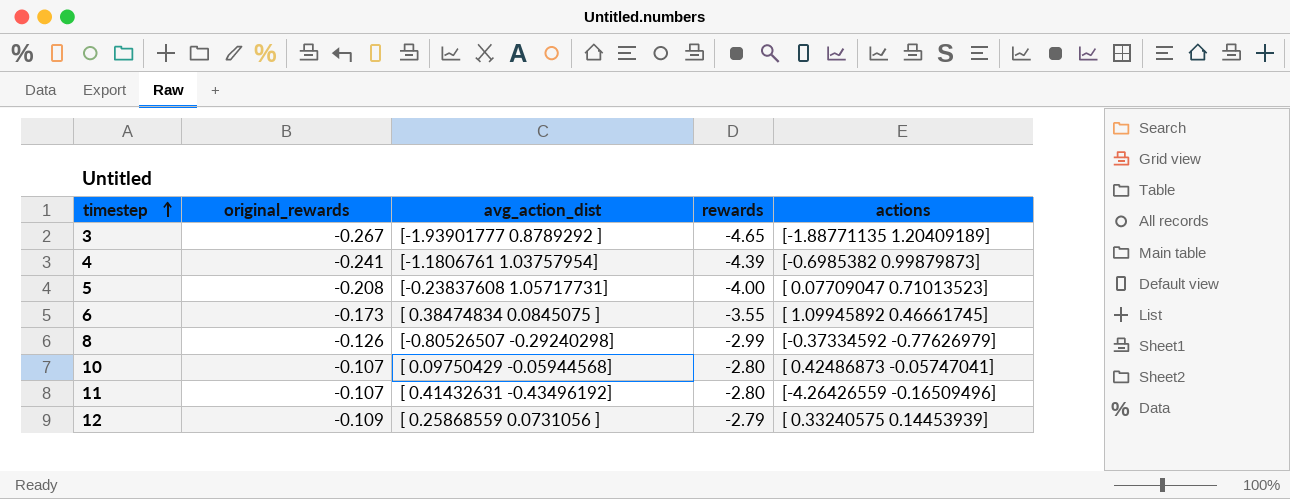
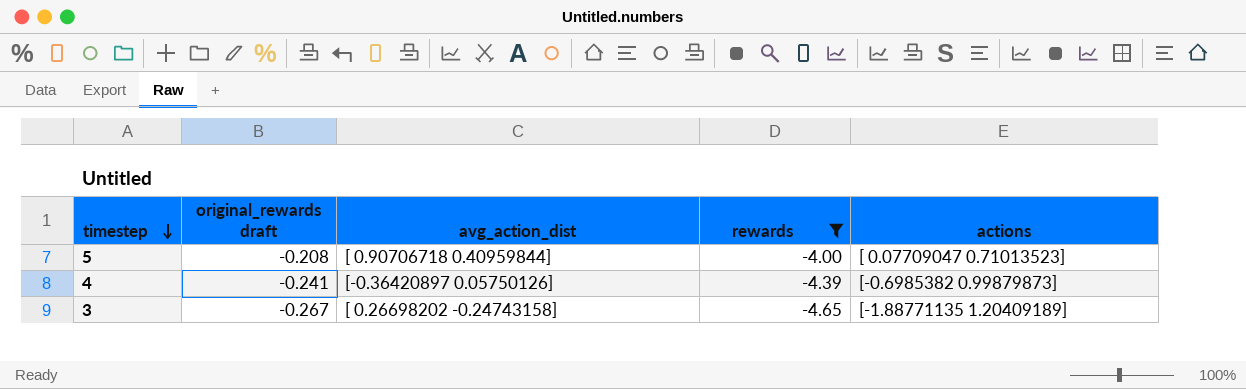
filter: none -> rewards <= -4.00
row order: timestep ascending -> timestep descending
column name: original_rewards -> original_rewards draft
5 | avg_action_dist: [-0.23837608 1.05717731] -> [ 0.90706718 0.40959844]
4 | avg_action_dist: [-1.1806761 1.03757954] -> [-0.36420897 0.05750126]
3 | avg_action_dist: [-1.93901777 0.8789292 ] -> [ 0.26698202 -0.24743158]

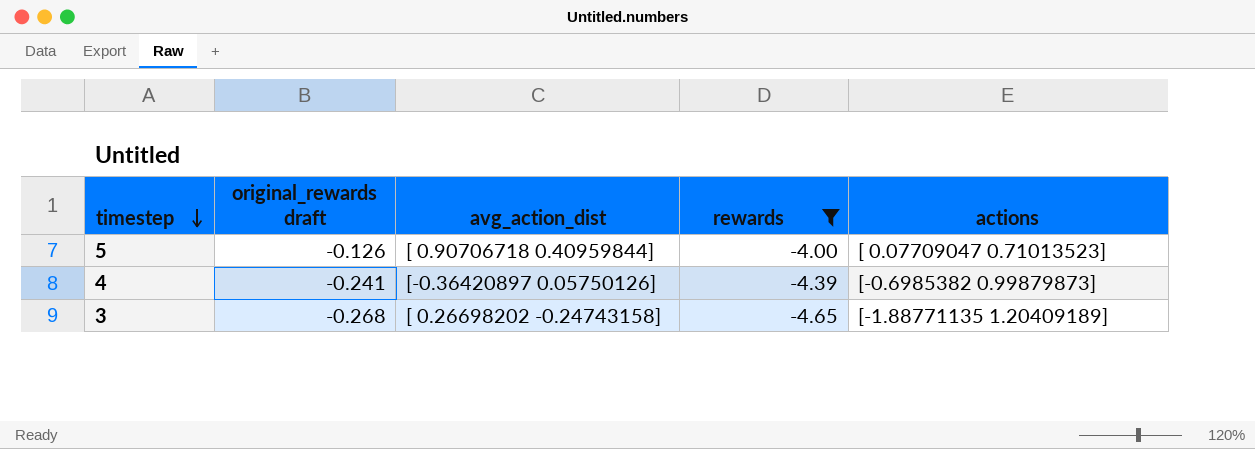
5 | original_rewards draft: -0.208 -> -0.126
3 | original_rewards draft: -0.267 -> -0.268

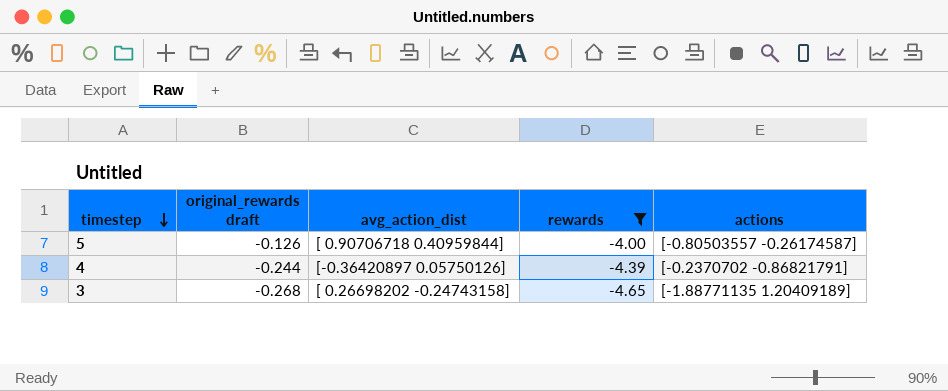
5 | actions: [ 0.07709047 0.71013523] -> [-0.80503557 -0.26174587]
4 | original_rewards draft: -0.241 -> -0.244
4 | actions: [-0.6985382 0.99879873] -> [-0.2370702 -0.86821791]

